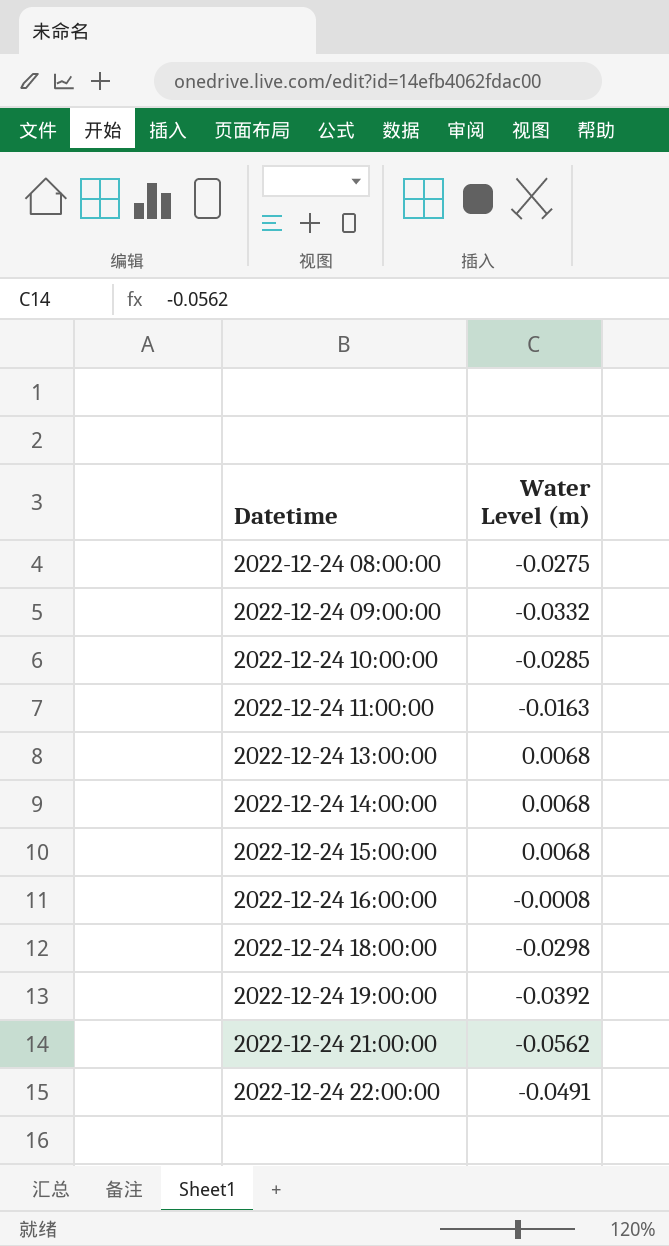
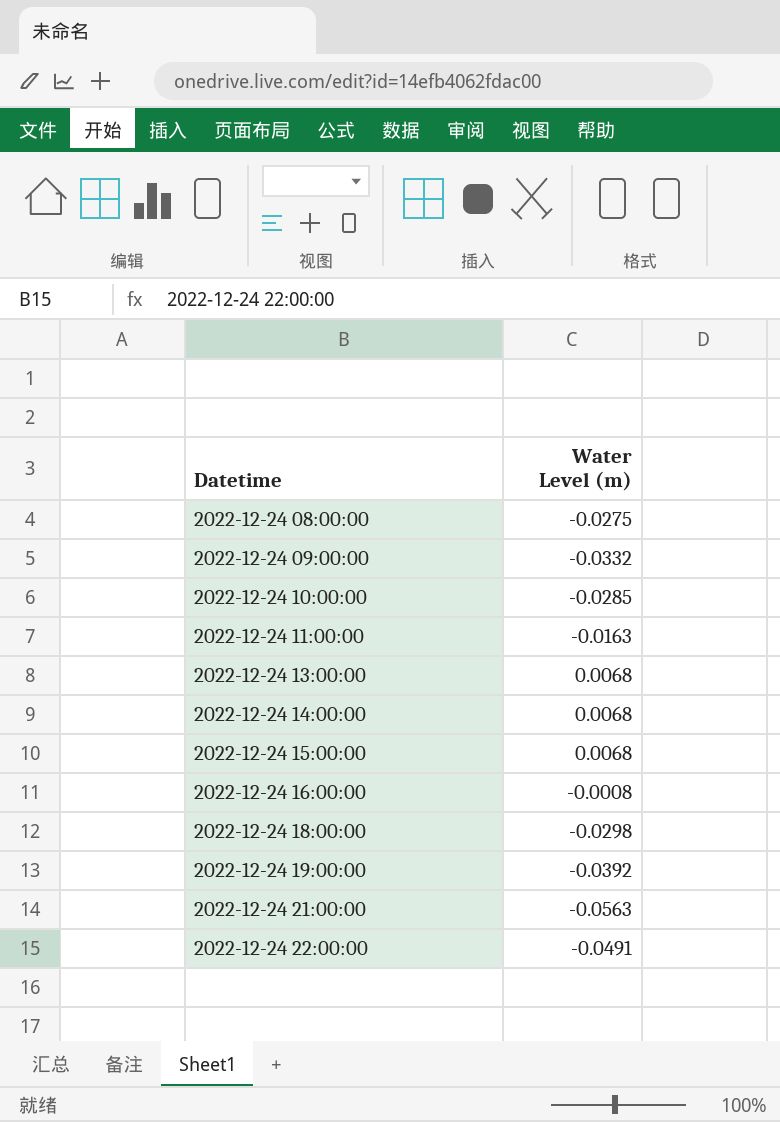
2022-12-24 21:00:00 | Water Level (m): -0.0562 -> -0.0563

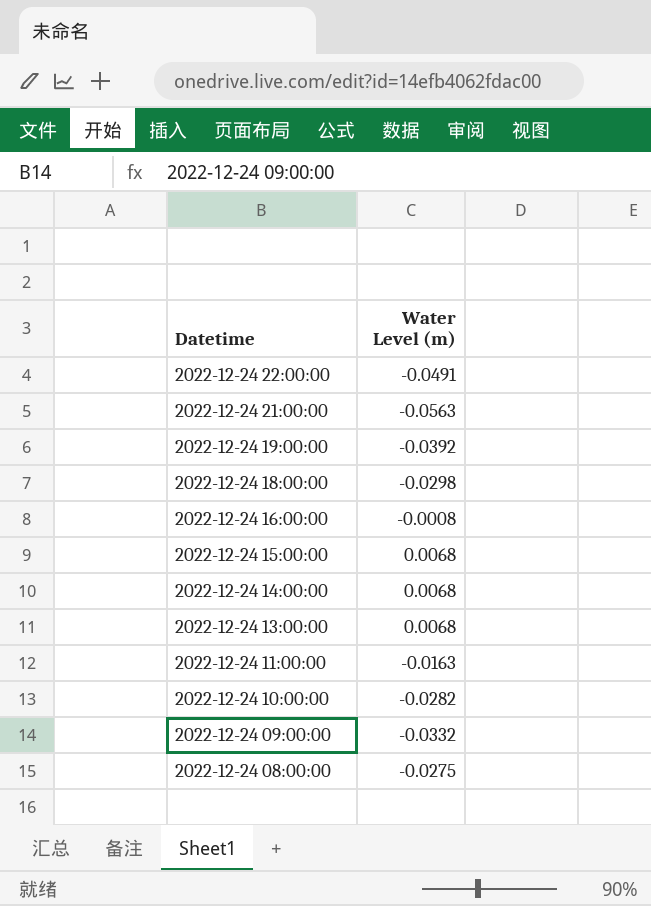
row order: Datetime ascending -> Datetime descending
2022-12-24 10:00:00 | Water Level (m): -0.0285 -> -0.0282

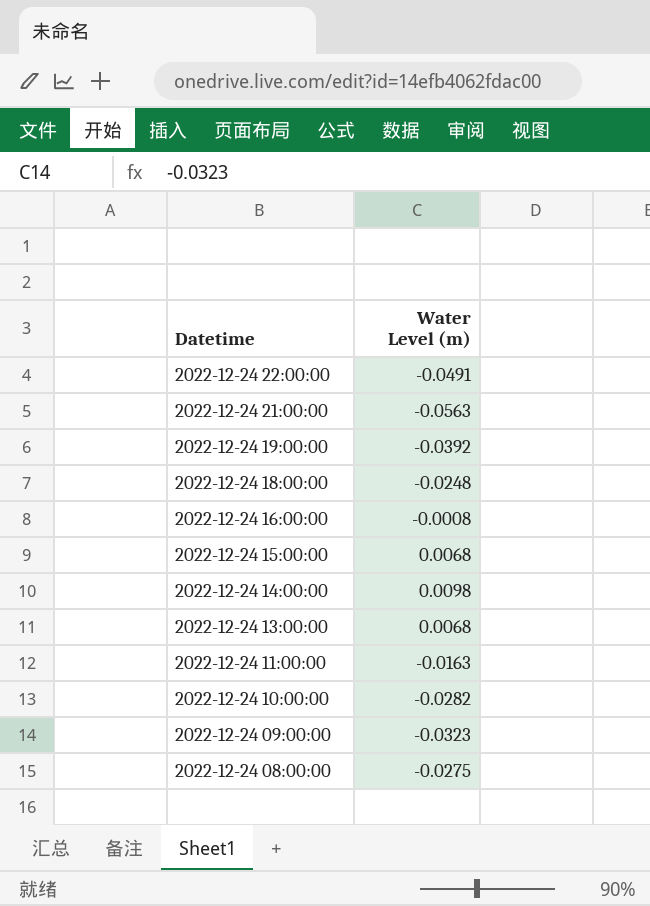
2022-12-24 18:00:00 | Water Level (m): -0.0298 -> -0.0248
2022-12-24 14:00:00 | Water Level (m): 0.0068 -> 0.0098
2022-12-24 09:00:00 | Water Level (m): -0.0332 -> -0.0323

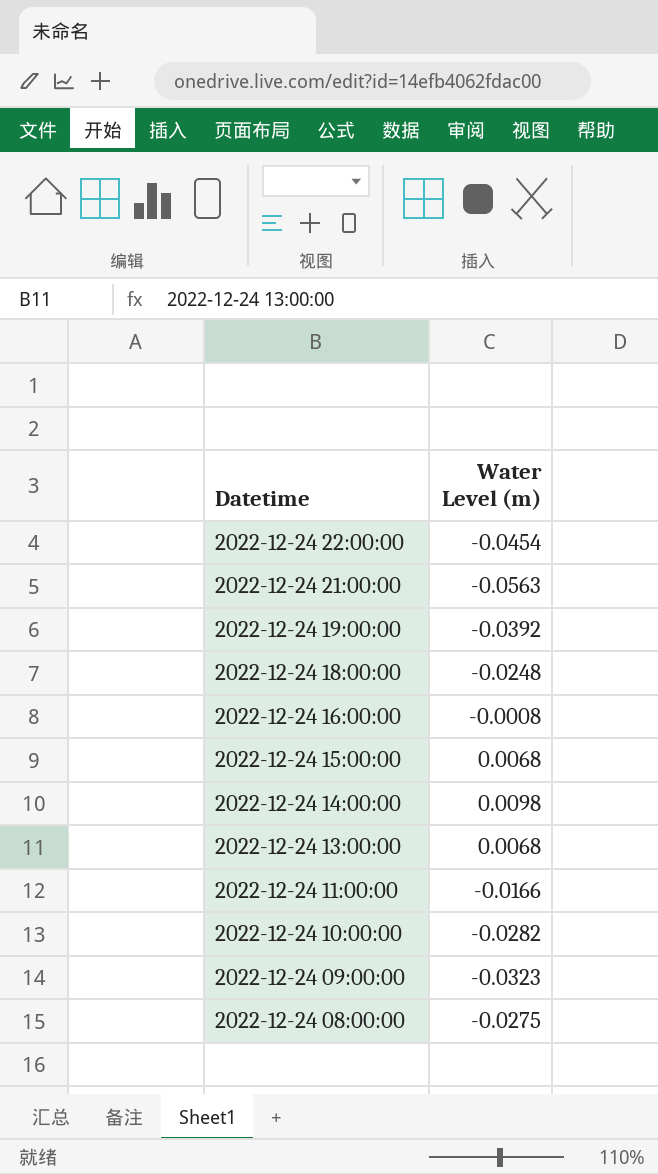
2022-12-24 22:00:00 | Water Level (m): -0.0491 -> -0.0454
2022-12-24 11:00:00 | Water Level (m): -0.0163 -> -0.0166

